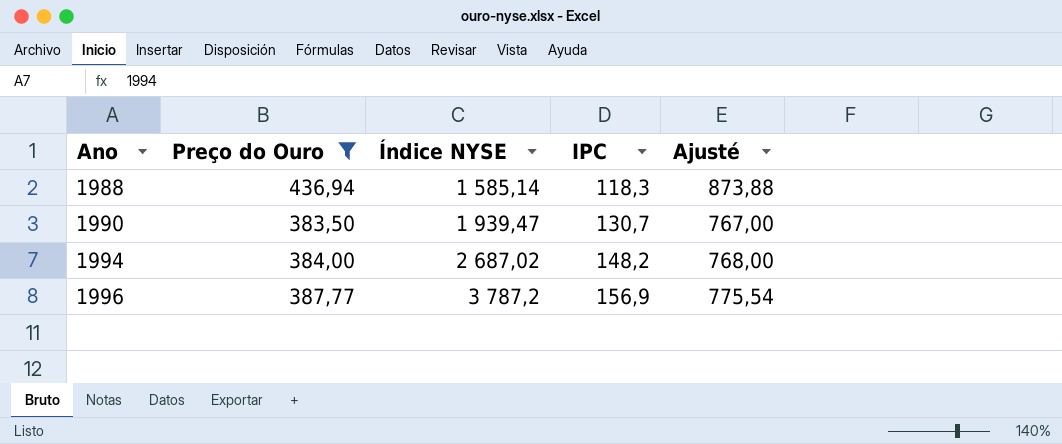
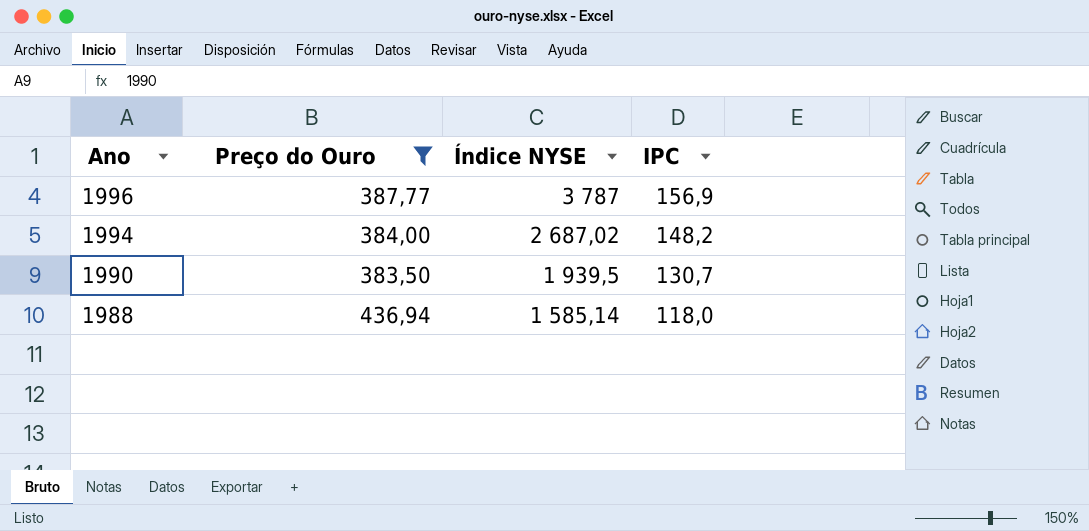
row order: Ano ascending -> Ano descending
column Ajusté | formula: [Preço do Ouro] * 2 -> none
1996 | Índice NYSE: 3 787,2 -> 3 787
1990 | Índice NYSE: 1 939,47 -> 1 939,5
1988 | IPC: 118,3 -> 118,0

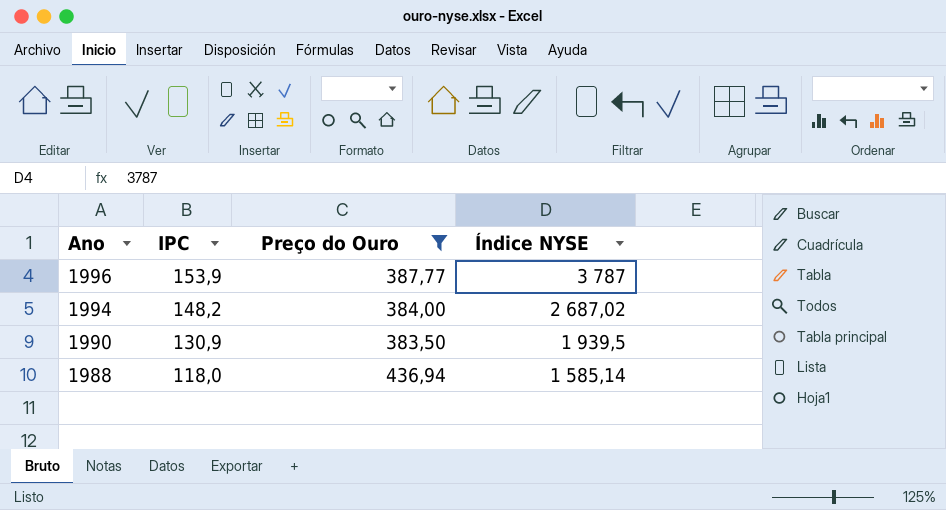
column IPC | position: 4 -> 2
1996 | IPC: 156,9 -> 153,9
1990 | IPC: 130,7 -> 130,9

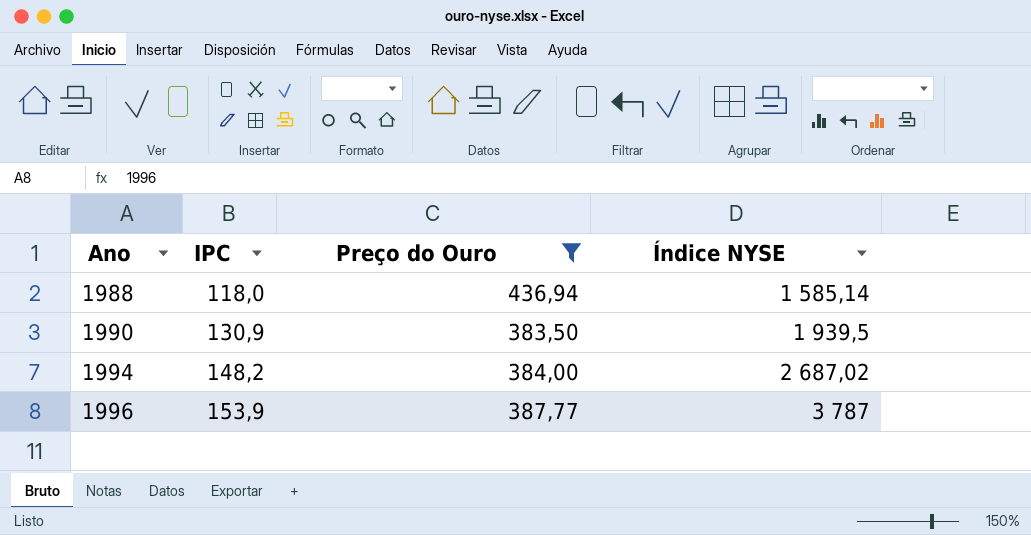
row order: Ano descending -> Ano ascending

